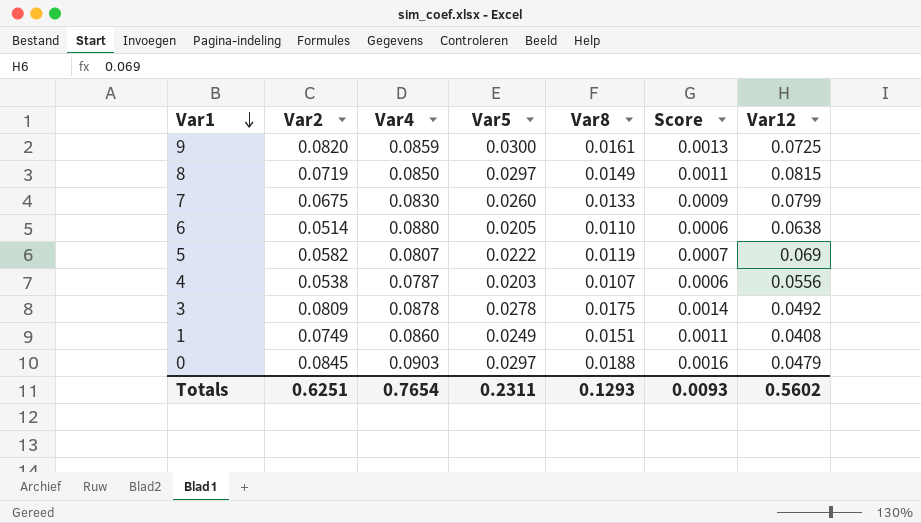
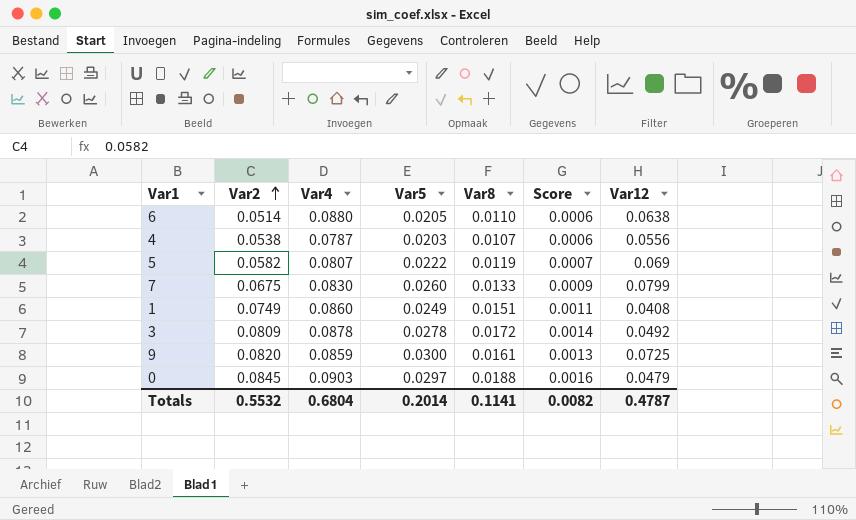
row order: Var1 descending -> Var2 ascending
row 8: 0.0719 | 0.0850 | 0.0297 | 0.0149 | 0.0011 | 0.0815 -> none
3 | Var8: 0.0175 -> 0.0172
Totals | Var2: 0.6251 -> 0.5532
Totals | Var4: 0.7654 -> 0.6804
Totals | Var5: 0.2311 -> 0.2014
Totals | Var8: 0.1293 -> 0.1141
Totals | Score: 0.0093 -> 0.0082
Totals | Var12: 0.5602 -> 0.4787

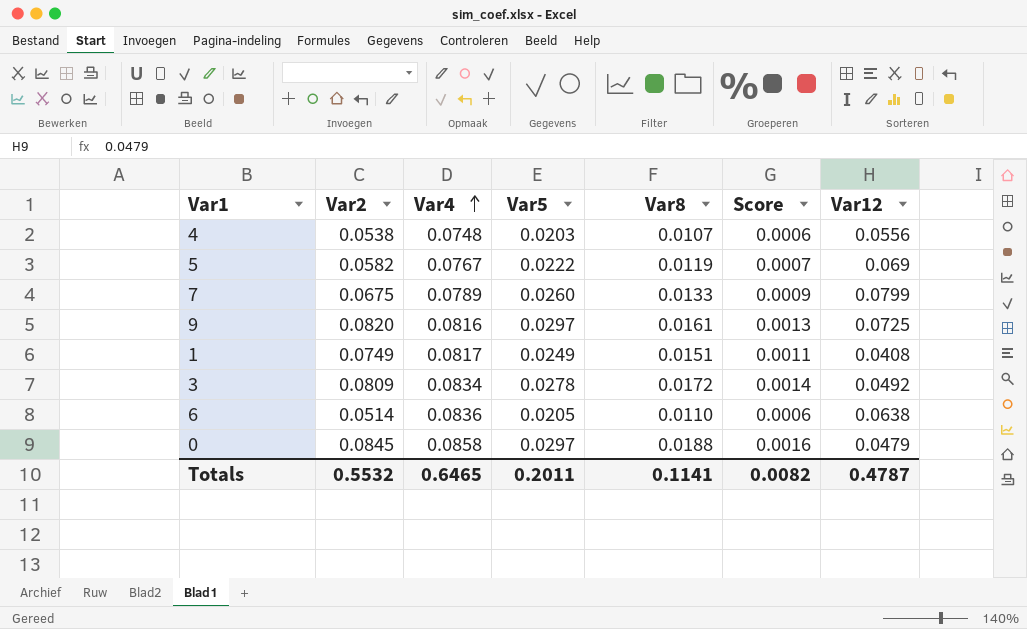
row order: Var2 ascending -> Var4 ascending
4 | Var4: 0.0787 -> 0.0748
5 | Var4: 0.0807 -> 0.0767
7 | Var4: 0.0830 -> 0.0789
9 | Var4: 0.0859 -> 0.0816
9 | Var5: 0.0300 -> 0.0297
1 | Var4: 0.0860 -> 0.0817
3 | Var4: 0.0878 -> 0.0834
6 | Var4: 0.0880 -> 0.0836
0 | Var4: 0.0903 -> 0.0858
Totals | Var4: 0.6804 -> 0.6465
Totals | Var5: 0.2014 -> 0.2011

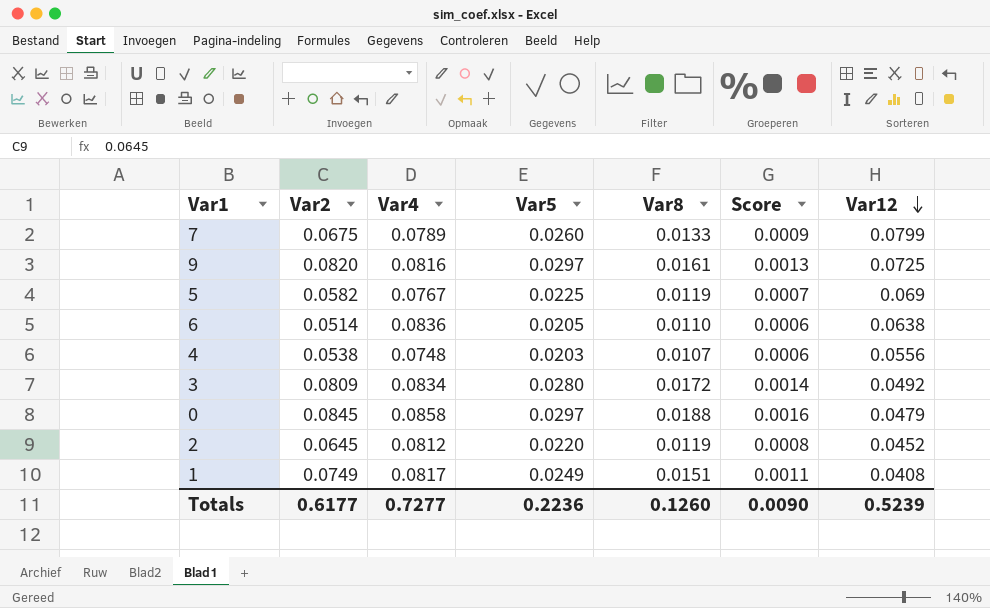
row order: Var4 ascending -> Var12 descending
5 | Var5: 0.0222 -> 0.0225
3 | Var5: 0.0278 -> 0.0280
row 2: none -> 0.0645 | 0.0812 | 0.0220 | 0.0119 | 0.0008 | 0.0452
Totals | Var2: 0.5532 -> 0.6177
Totals | Var4: 0.6465 -> 0.7277
Totals | Var5: 0.2011 -> 0.2236
Totals | Var8: 0.1141 -> 0.1260
Totals | Score: 0.0082 -> 0.0090
Totals | Var12: 0.4787 -> 0.5239

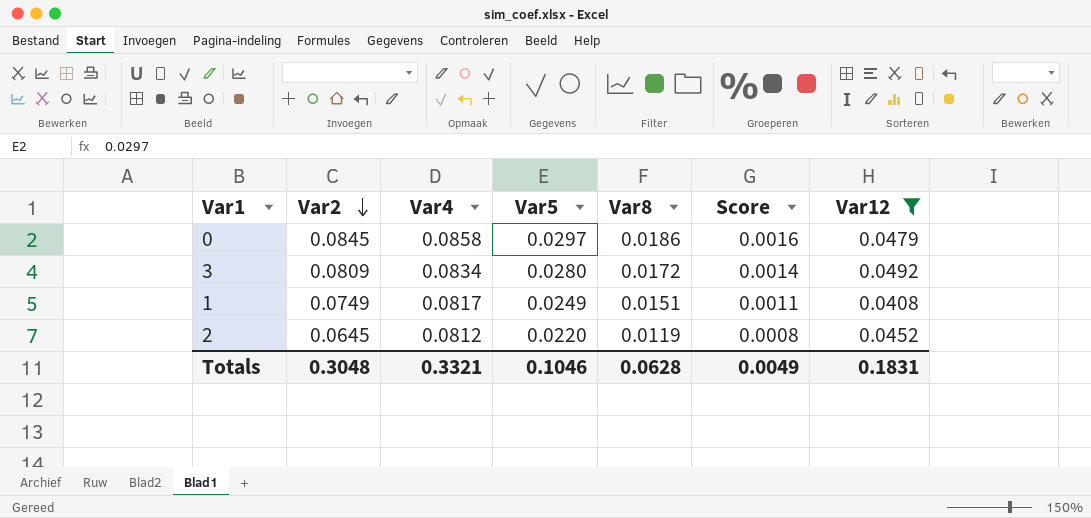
filter: none -> Var12 <= 0.0492
row order: Var12 descending -> Var2 descending
0 | Var8: 0.0188 -> 0.0186
Totals | Var2: 0.6177 -> 0.3048
Totals | Var4: 0.7277 -> 0.3321
Totals | Var5: 0.2236 -> 0.1046
Totals | Var8: 0.1260 -> 0.0628
Totals | Score: 0.0090 -> 0.0049
Totals | Var12: 0.5239 -> 0.1831

